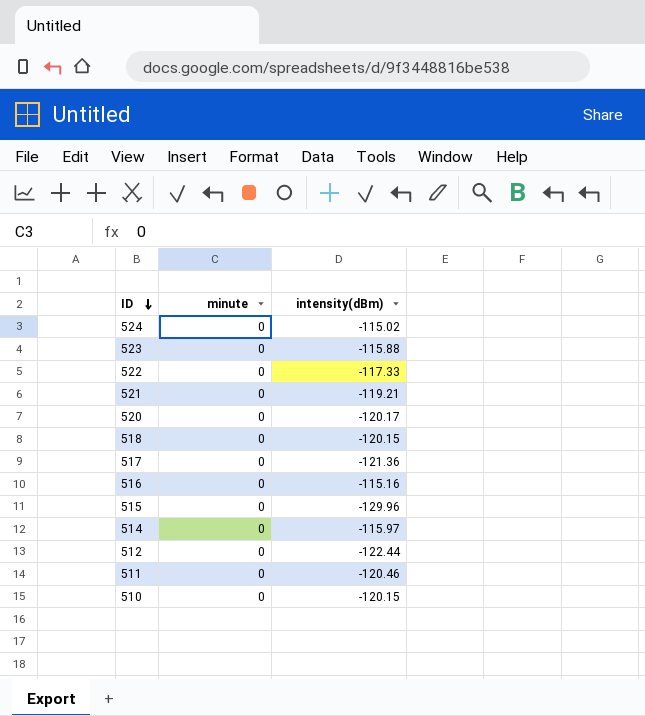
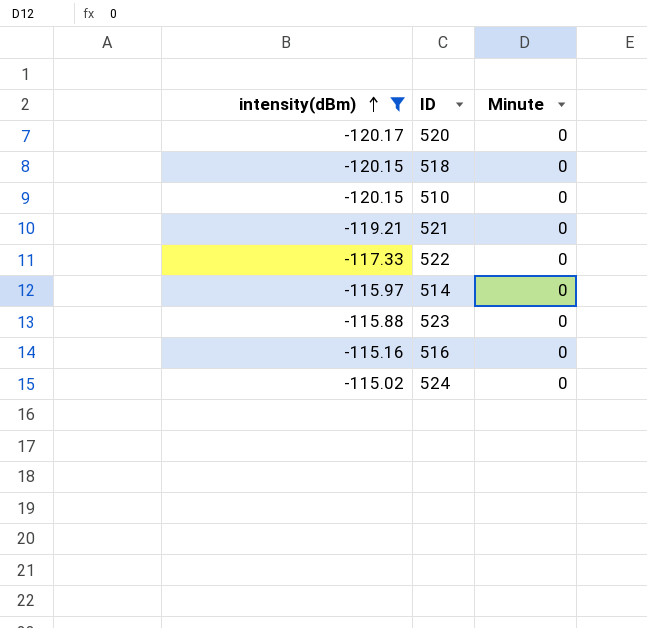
filter: none -> intensity(dBm) >= -120.17
row order: ID descending -> intensity(dBm) ascending
column intensity(dBm) | position: 3 -> 1
column name: minute -> Minute

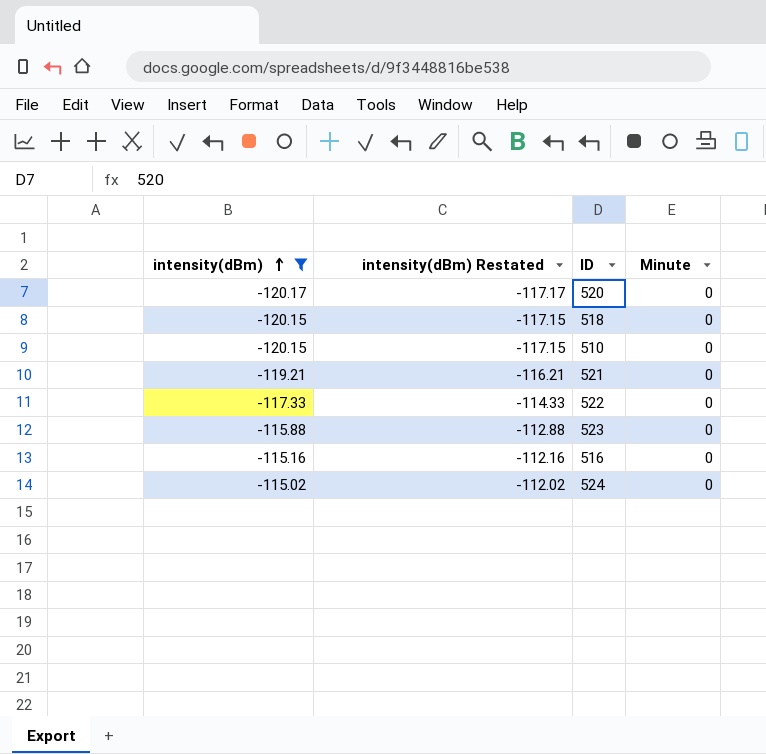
column intensity(dBm) Restated | formula: none -> [intensity(dBm)] + 3
row 514: -115.97 | 0 -> none

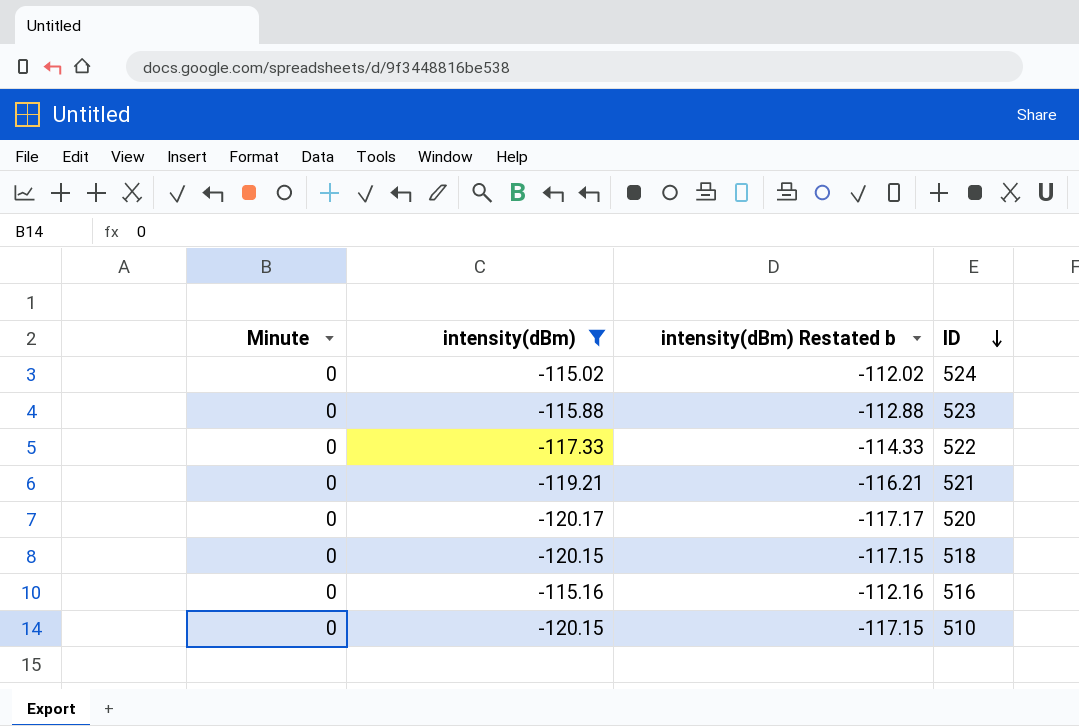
row order: intensity(dBm) ascending -> ID descending
column Minute | position: 4 -> 1
column name: intensity(dBm) Restated -> intensity(dBm) Restated b

